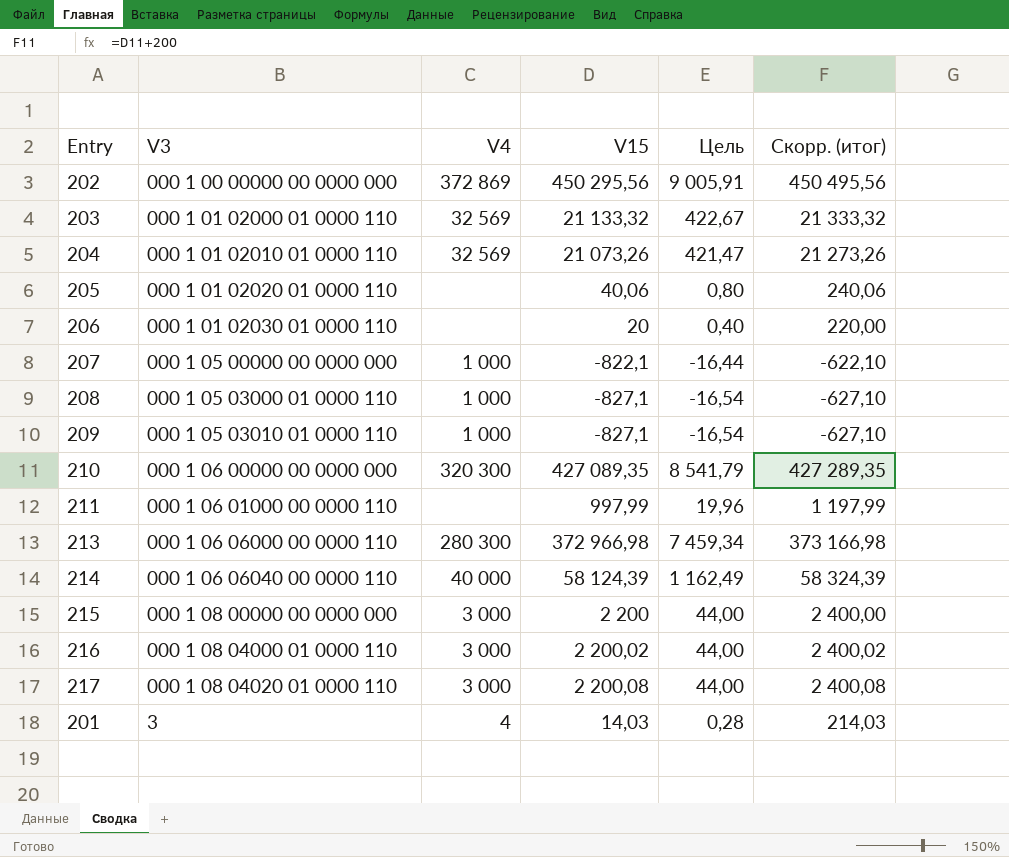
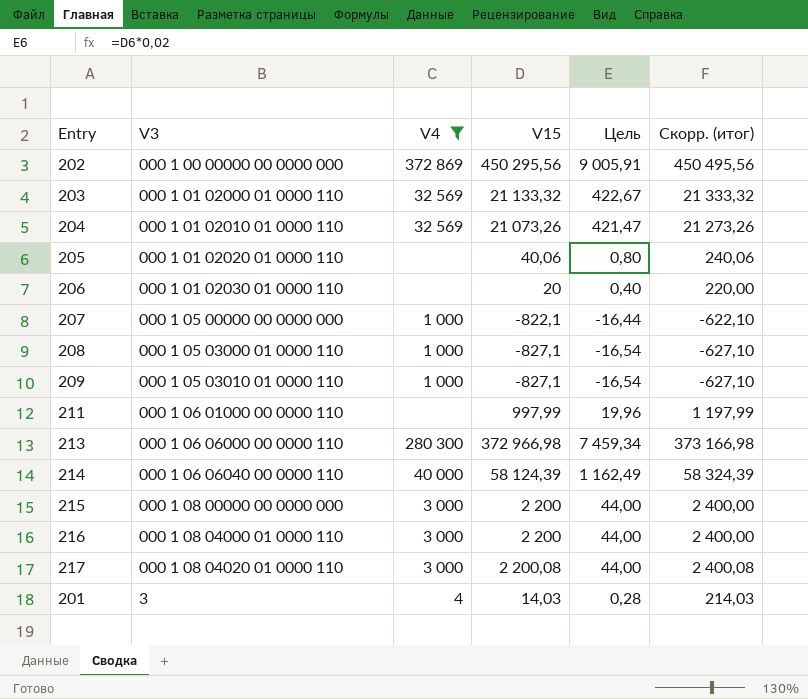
filter: none -> V4 != 320 300
216 | V15: 2 200,02 -> 2 200
216 | Скорр. (итог): 2 400,02 -> 2 400,00

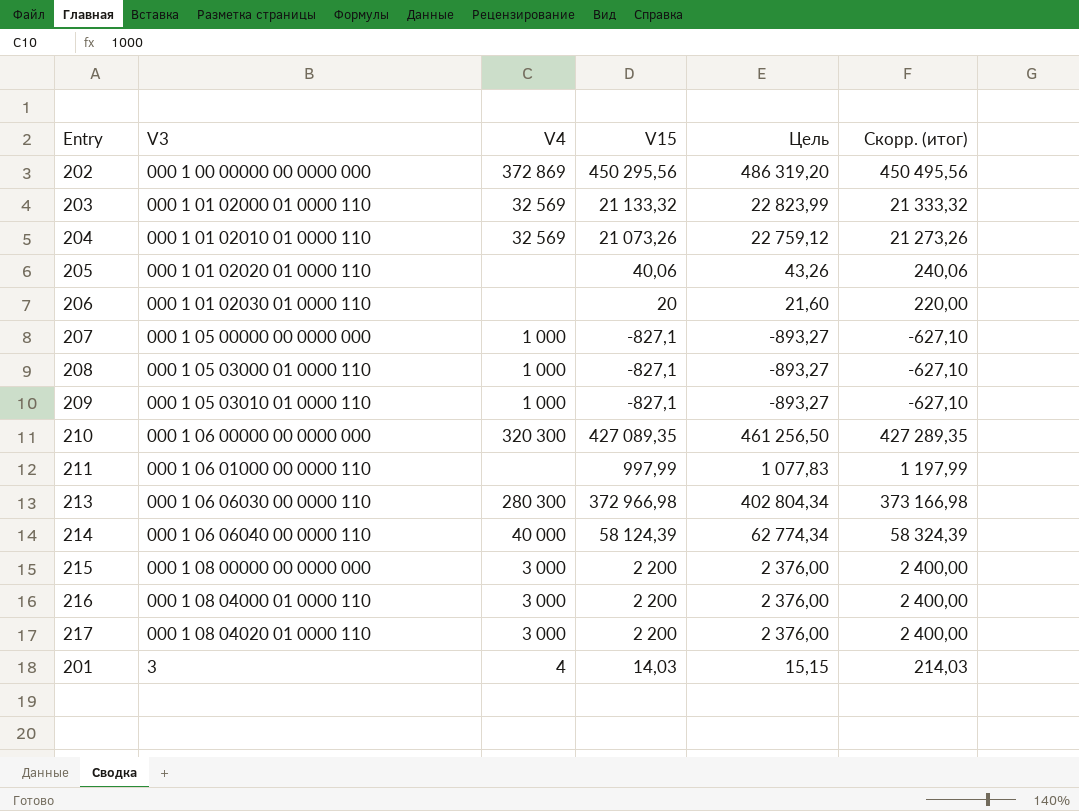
filter: V4 != 320 300 -> none
column Цель | formula: [V15] * 0,02 -> [V15] * 1,08
207 | V15: -822,1 -> -827,1
207 | Скорр. (итог): -622,10 -> -627,10
213 | V3: 000 1 06 06000 00 0000 110 -> 000 1 06 06030 00 0000 110
217 | V15: 2 200,08 -> 2 200
217 | Скорр. (итог): 2 400,08 -> 2 400,00

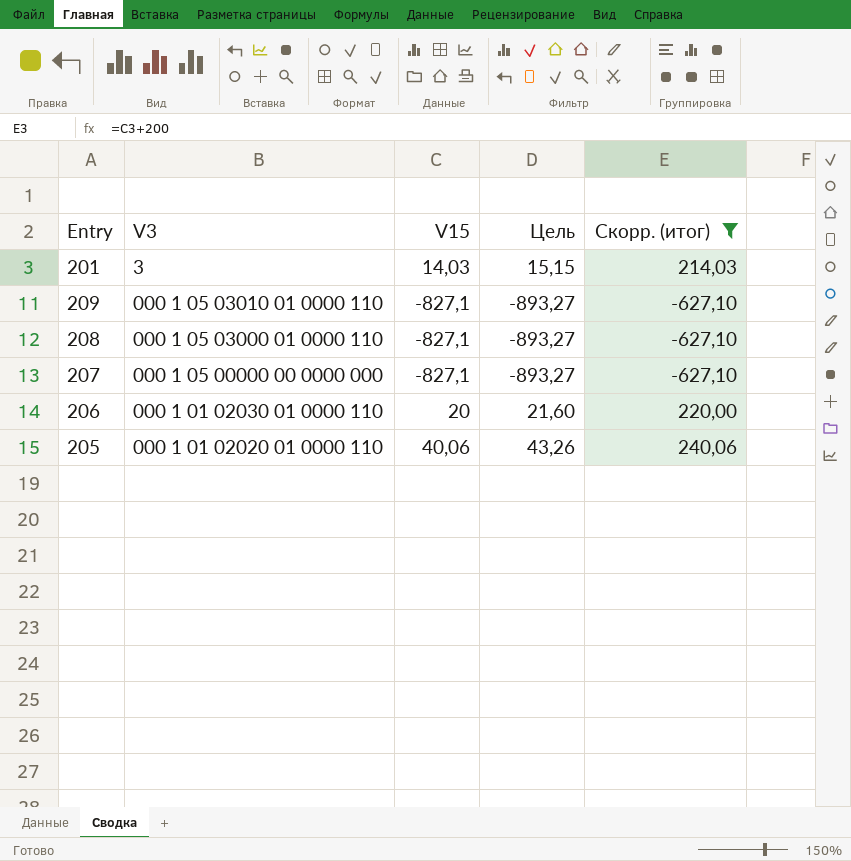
filter: none -> Скорр. (итог) <= 240,06
row order: V3 ascending -> V3 descending
column V4 | position: 3 -> none

